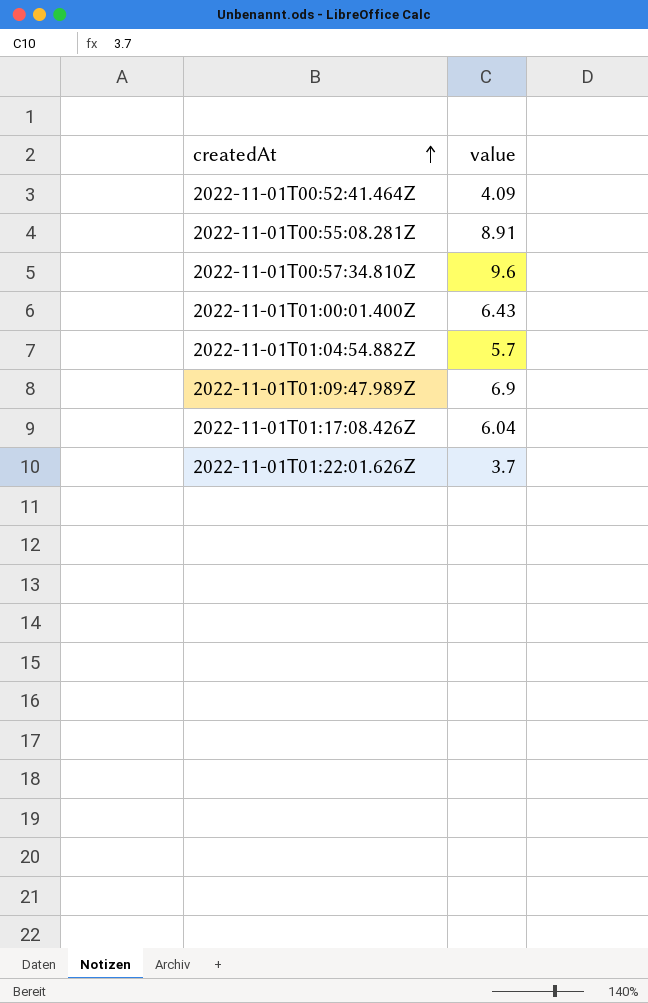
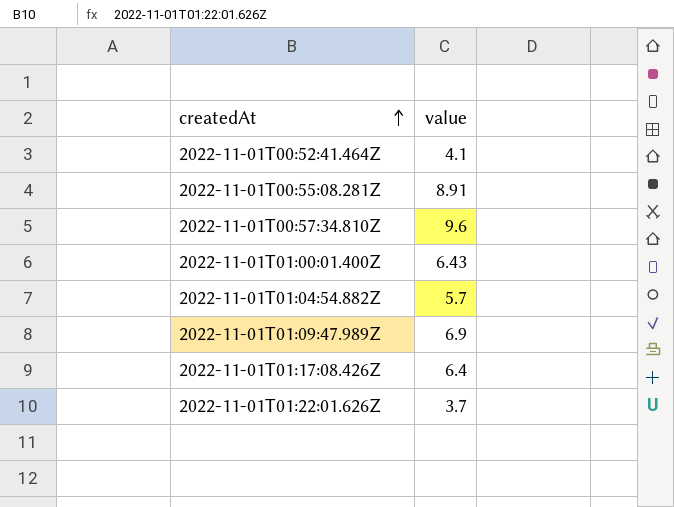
2022-11-01T00:52:41.464Z | value: 4.09 -> 4.1
2022-11-01T01:17:08.426Z | value: 6.04 -> 6.4

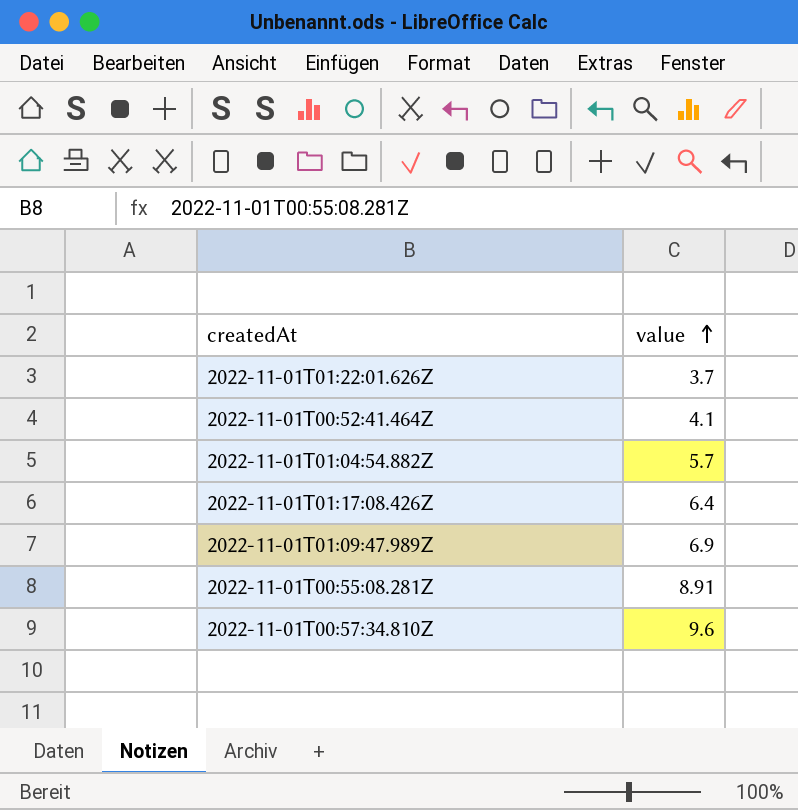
row order: createdAt ascending -> value ascending
row 2022-11-01T01:00:01.400Z: 6.43 -> none

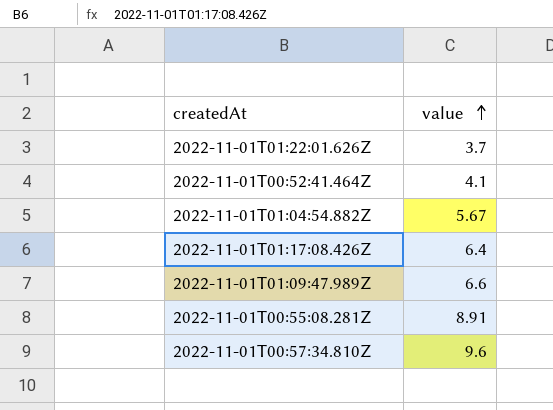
2022-11-01T01:04:54.882Z | value: 5.7 -> 5.67
2022-11-01T01:09:47.989Z | value: 6.9 -> 6.6

